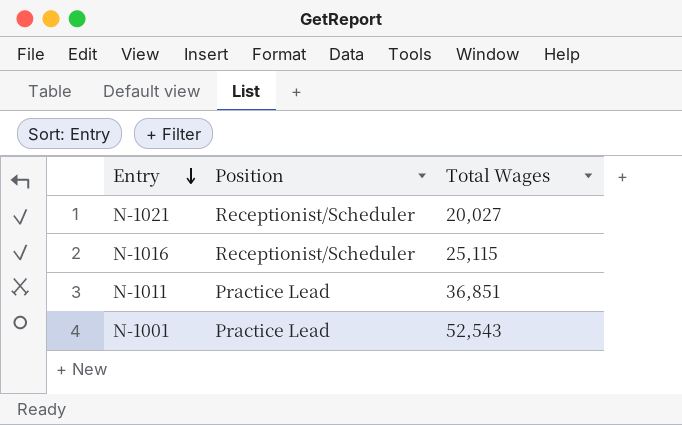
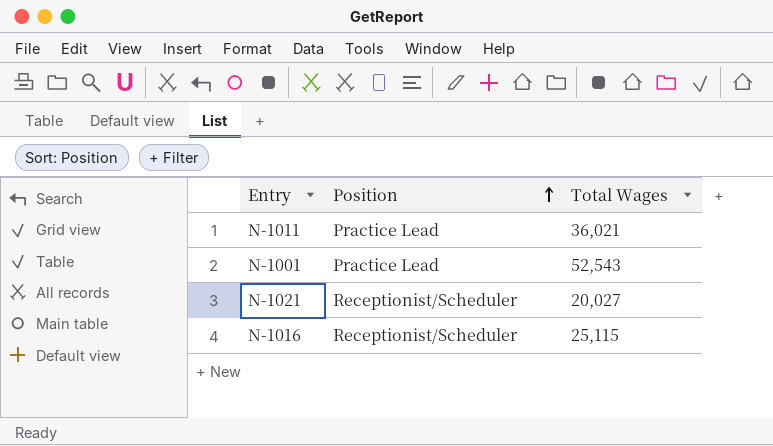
row order: Entry descending -> Position ascending
N-1011 | Total Wages: 36,851 -> 36,021

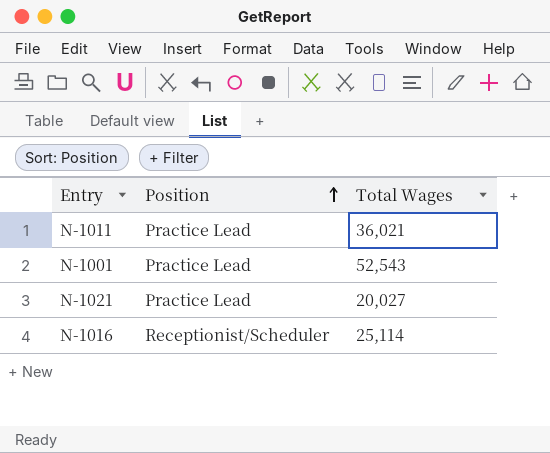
N-1021 | Position: Receptionist/Scheduler -> Practice Lead
N-1016 | Total Wages: 25,115 -> 25,114

